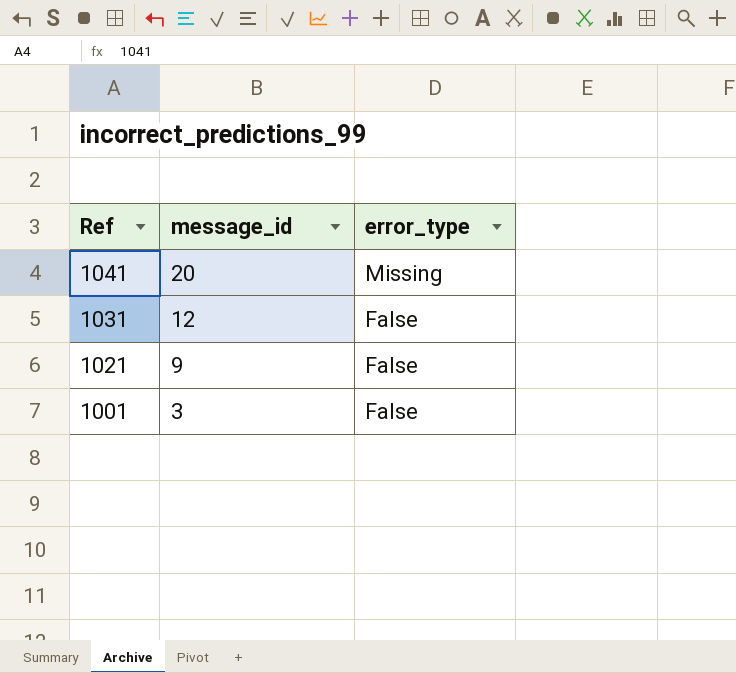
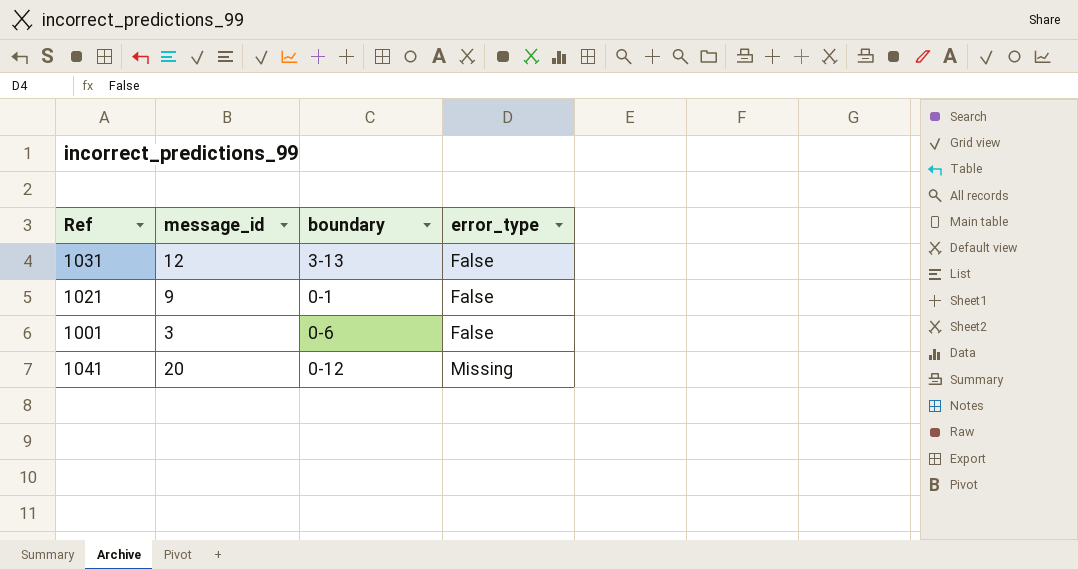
row order: Ref descending -> error_type ascending
column boundary | position: none -> 3

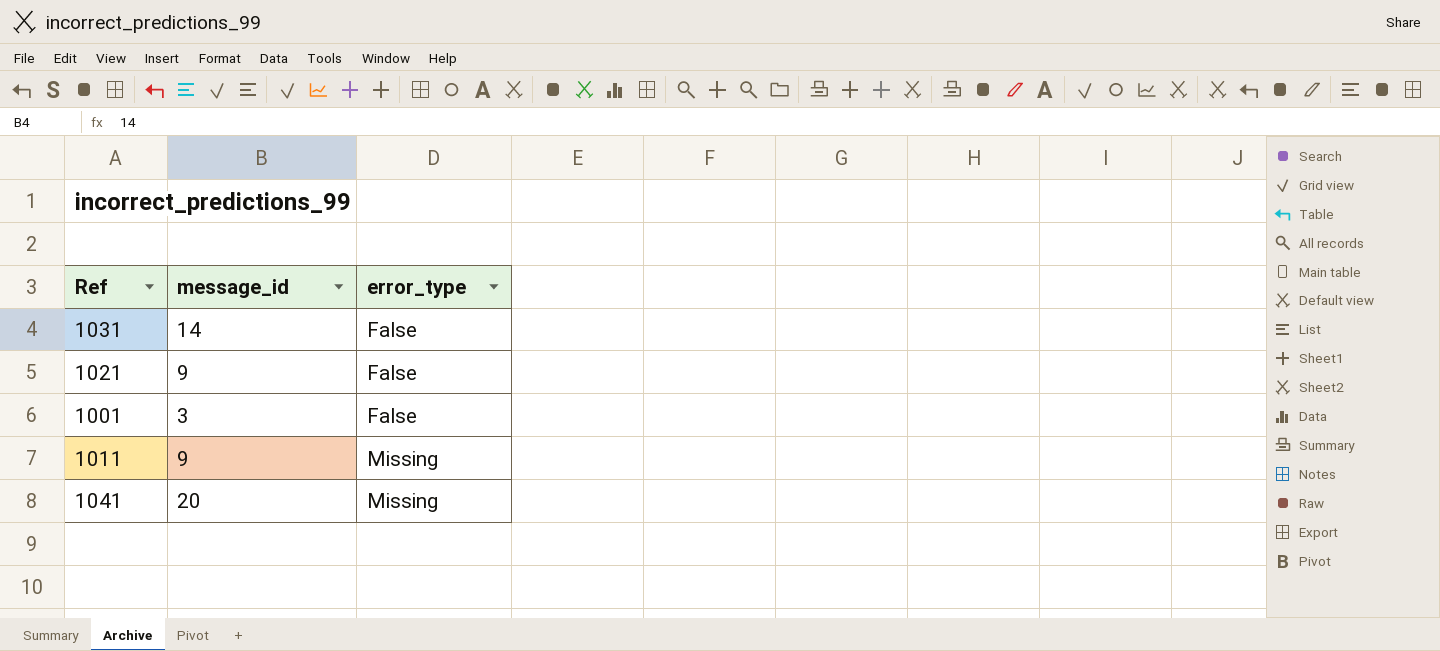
column boundary | position: 3 -> none
1031 | message_id: 12 -> 14
row 1011: none -> 9 | Missing

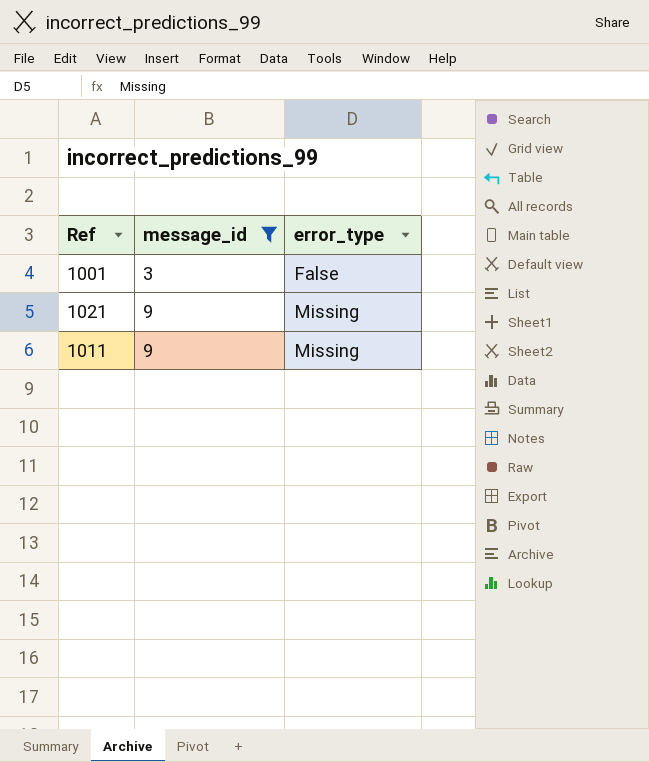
filter: none -> message_id <= 9
row order: error_type ascending -> message_id ascending
1021 | error_type: False -> Missing

